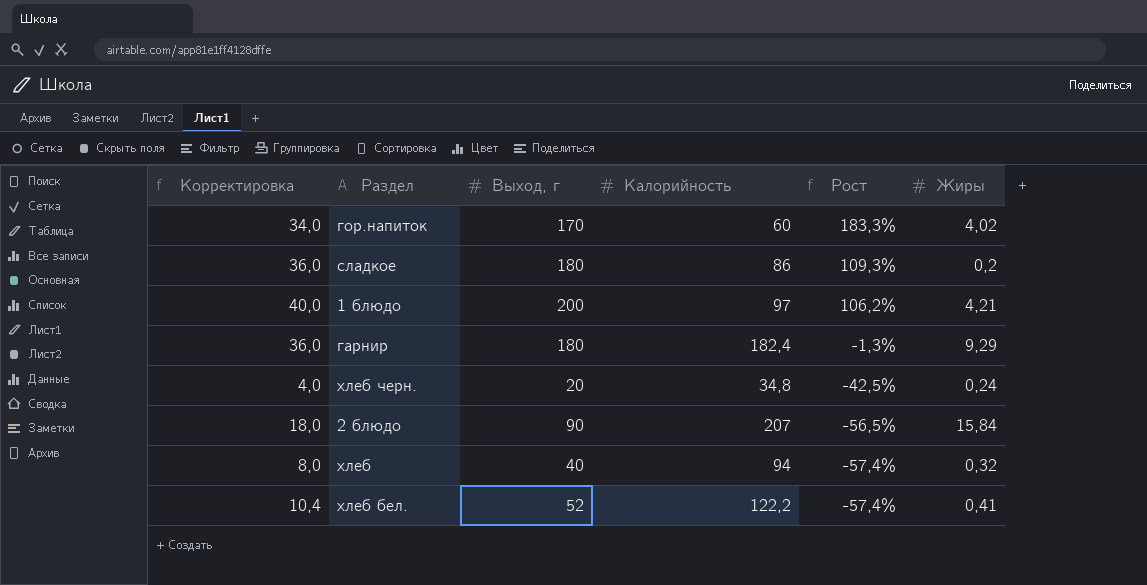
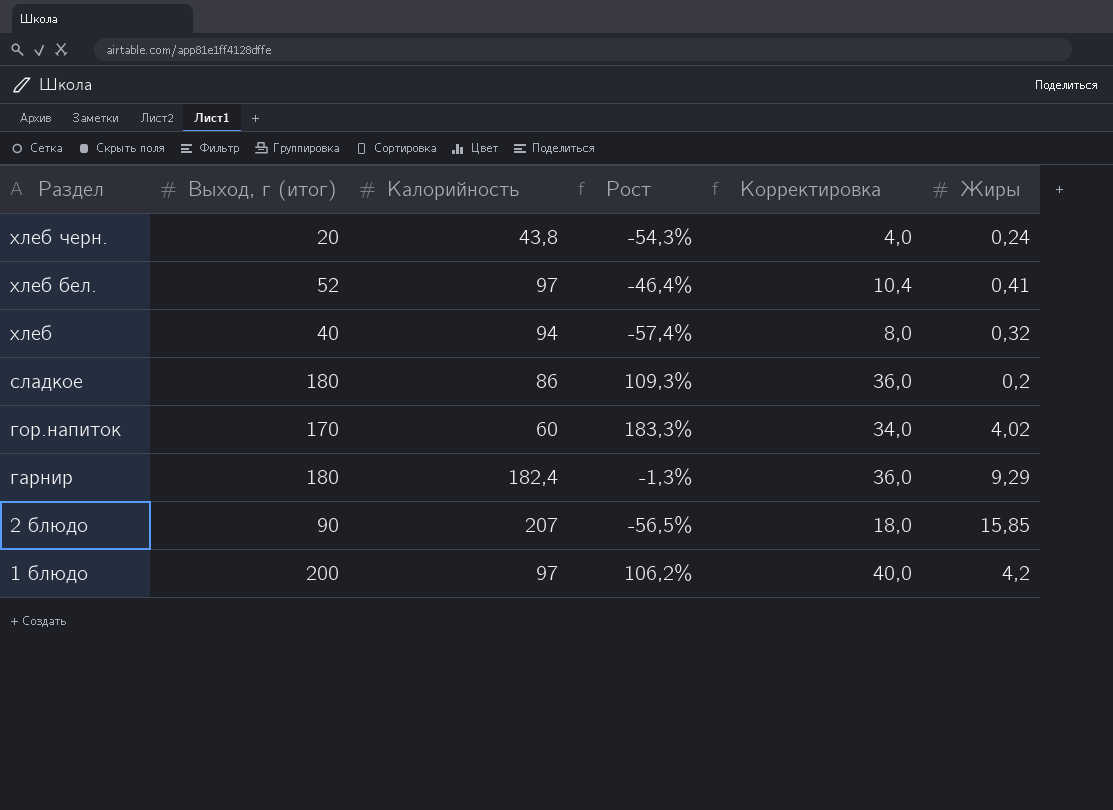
row order: Рост descending -> Раздел descending
column name: Выход, г -> Выход, г (итог)
column Корректировка | position: 1 -> 5
хлеб черн. | Калорийность: 34,8 -> 43,8
хлеб черн. | Рост: -42,5% -> -54,3%
хлеб бел. | Калорийность: 122,2 -> 97
хлеб бел. | Рост: -57,4% -> -46,4%
2 блюдо | Жиры: 15,84 -> 15,85
1 блюдо | Жиры: 4,21 -> 4,2

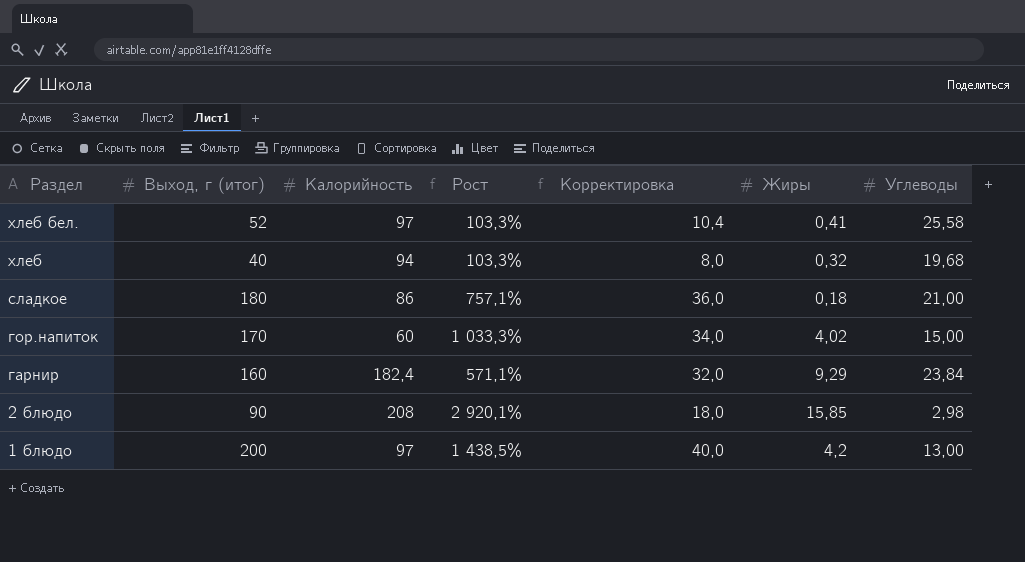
column Рост | formula: ([Выход, г (итог)] - [Калорийность]) / [Калорийность] -> ([Выход, г (итог)] - [Углеводы]) / [Углеводы]
column Углеводы | position: none -> 7
row хлеб черн.: 20 | 43,8 | -54,3% | 4,0 | 0,24 -> none
сладкое | Жиры: 0,2 -> 0,18
гарнир | Выход, г (итог): 180 -> 160
гарнир | Корректировка: 36,0 -> 32,0
2 блюдо | Калорийность: 207 -> 208

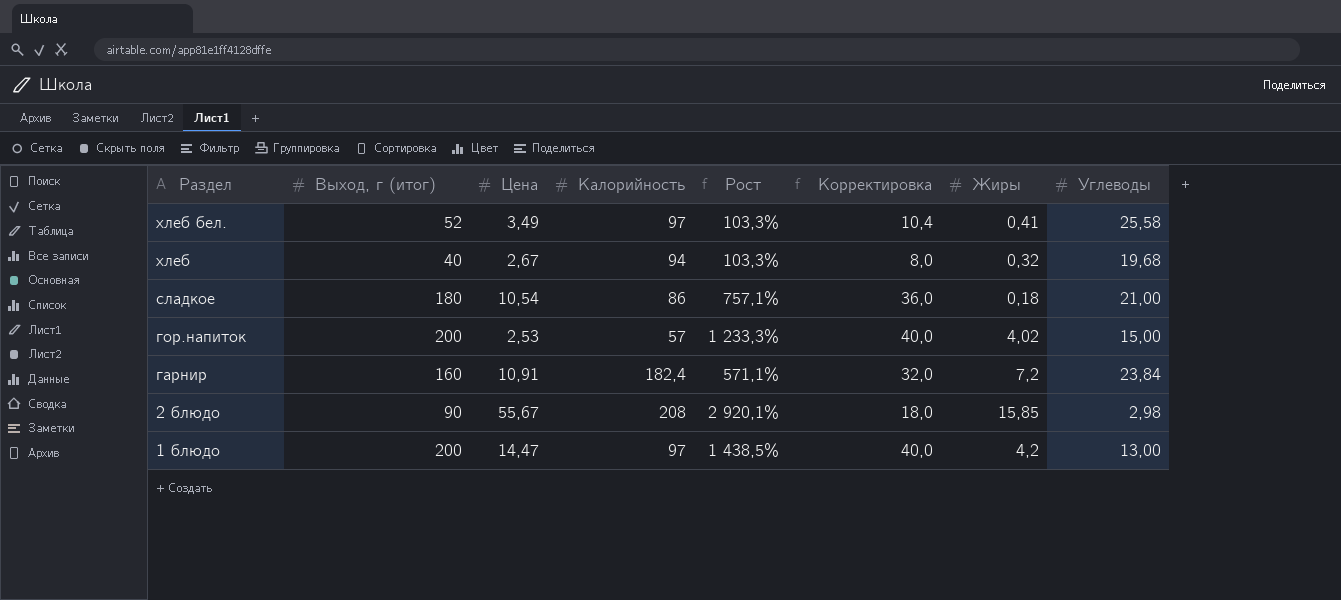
column Цена | position: none -> 3
гор.напиток | Выход, г (итог): 170 -> 200
гор.напиток | Калорийность: 60 -> 57
гор.напиток | Рост: 1 033,3% -> 1 233,3%
гор.напиток | Корректировка: 34,0 -> 40,0
гарнир | Жиры: 9,29 -> 7,2

